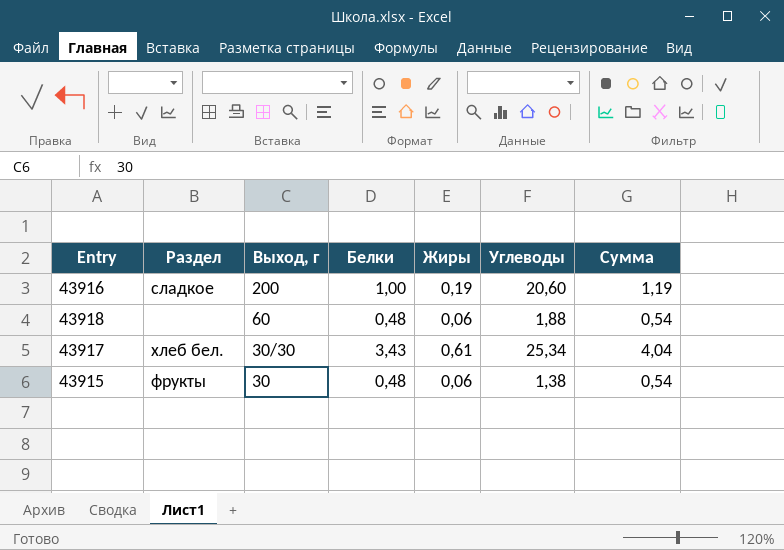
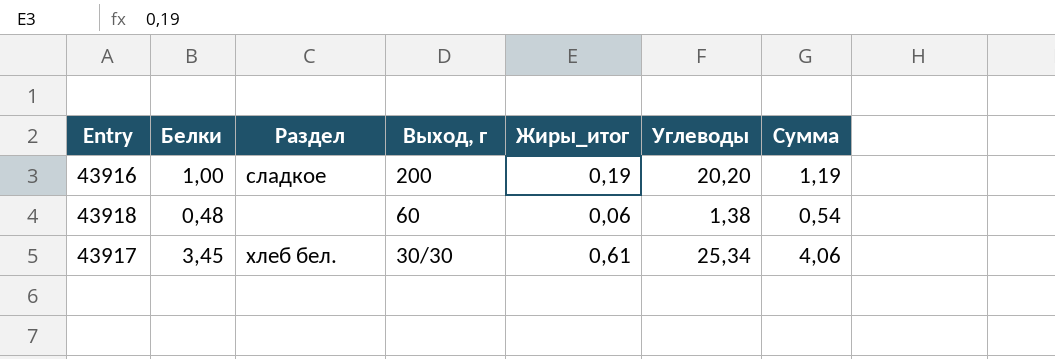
column Белки | position: 4 -> 2
column name: Жиры -> Жиры_итог
row 43915: фрукты | 30 | 0,48 | 0,06 | 1,38 | 0,54 -> none
43916 | Углеводы: 20,60 -> 20,20
43918 | Углеводы: 1,88 -> 1,38
43917 | Белки: 3,43 -> 3,45
43917 | Сумма: 4,04 -> 4,06

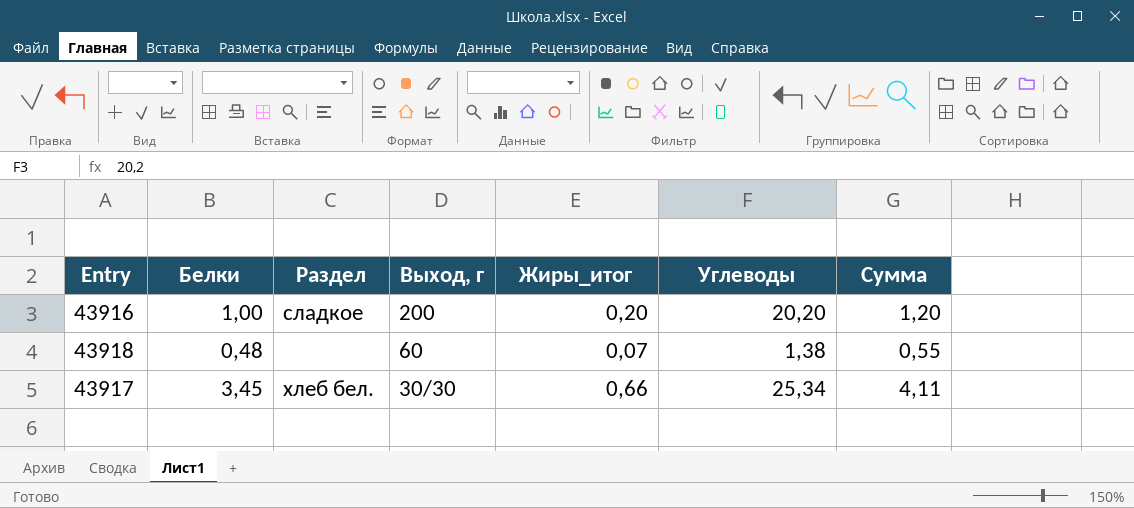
43916 | Жиры_итог: 0,19 -> 0,20
43916 | Сумма: 1,19 -> 1,20
43918 | Жиры_итог: 0,06 -> 0,07
43918 | Сумма: 0,54 -> 0,55
43917 | Жиры_итог: 0,61 -> 0,66
43917 | Сумма: 4,06 -> 4,11

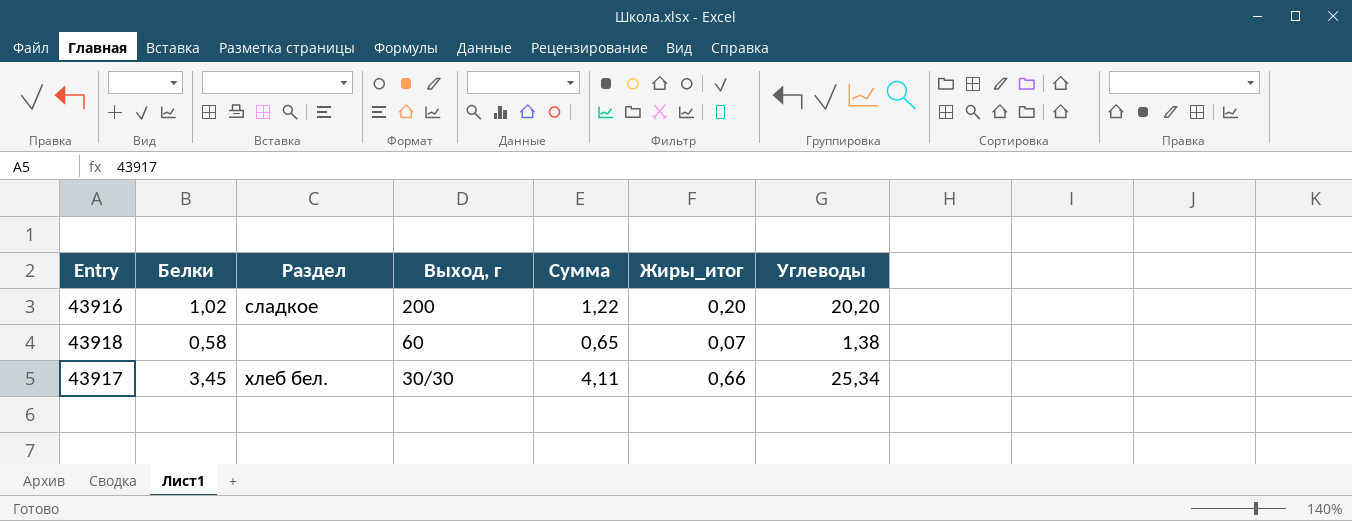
column Сумма | position: 7 -> 5
43916 | Белки: 1,00 -> 1,02
43916 | Сумма: 1,20 -> 1,22
43918 | Белки: 0,48 -> 0,58
43918 | Сумма: 0,55 -> 0,65

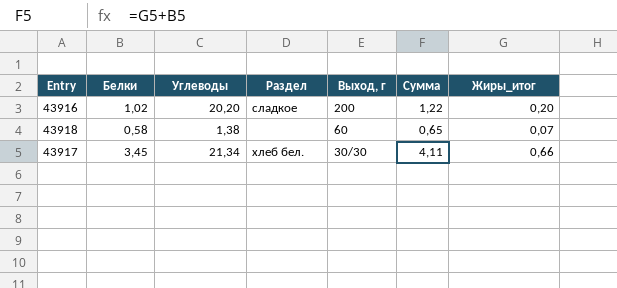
column Углеводы | position: 7 -> 3
43917 | Углеводы: 25,34 -> 21,34

